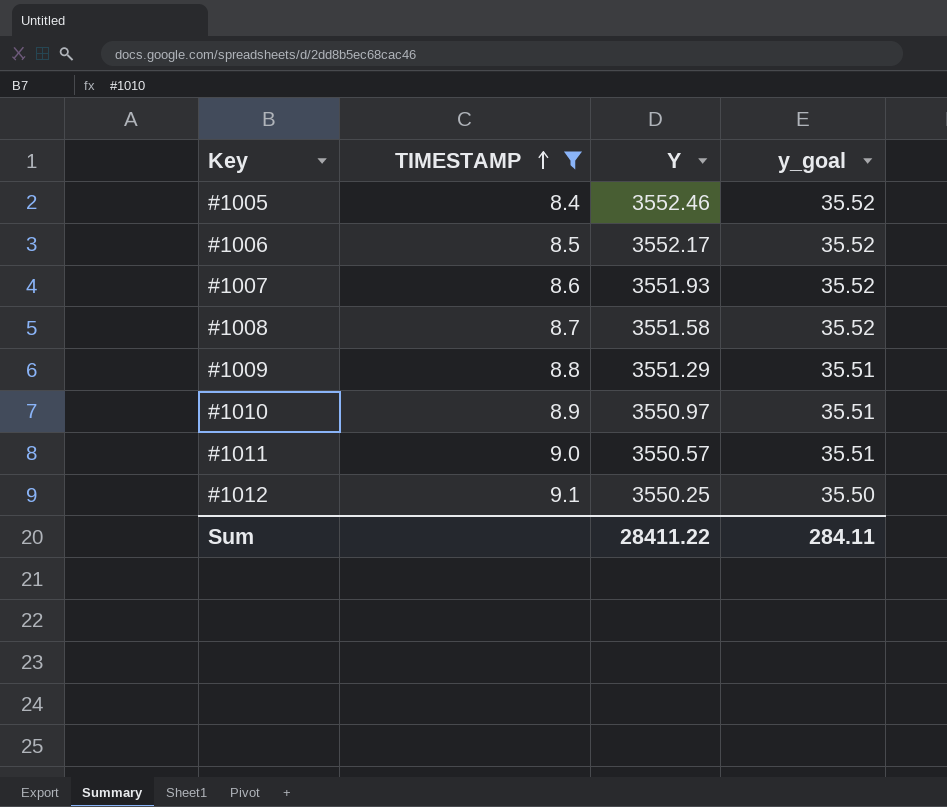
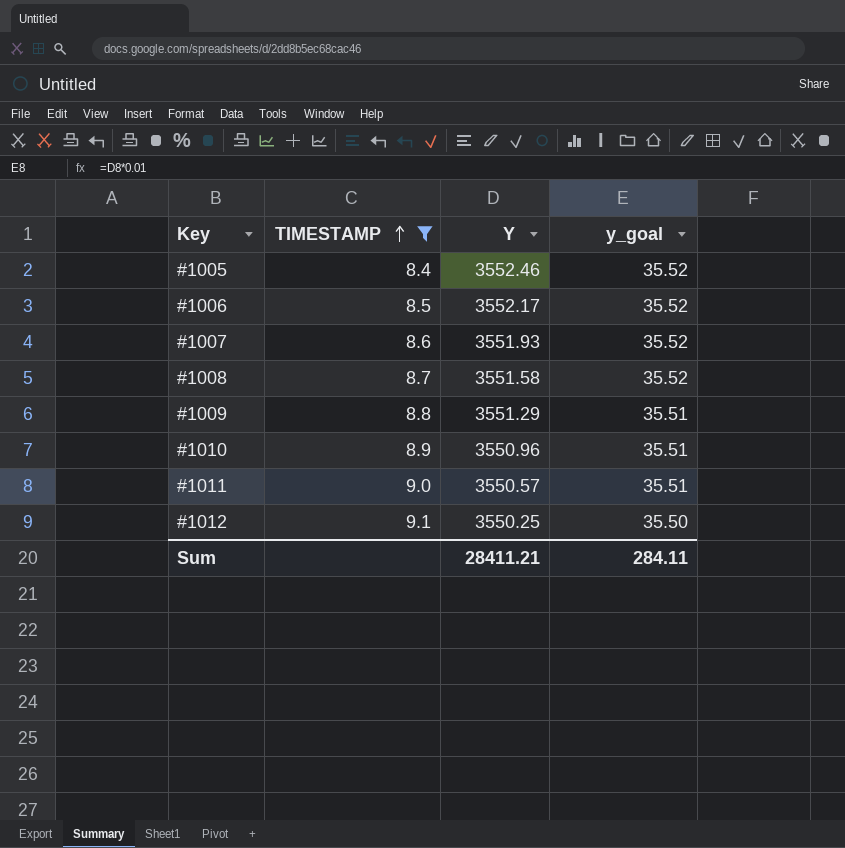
#1010 | Y: 3550.97 -> 3550.96
Sum | Y: 28411.22 -> 28411.21

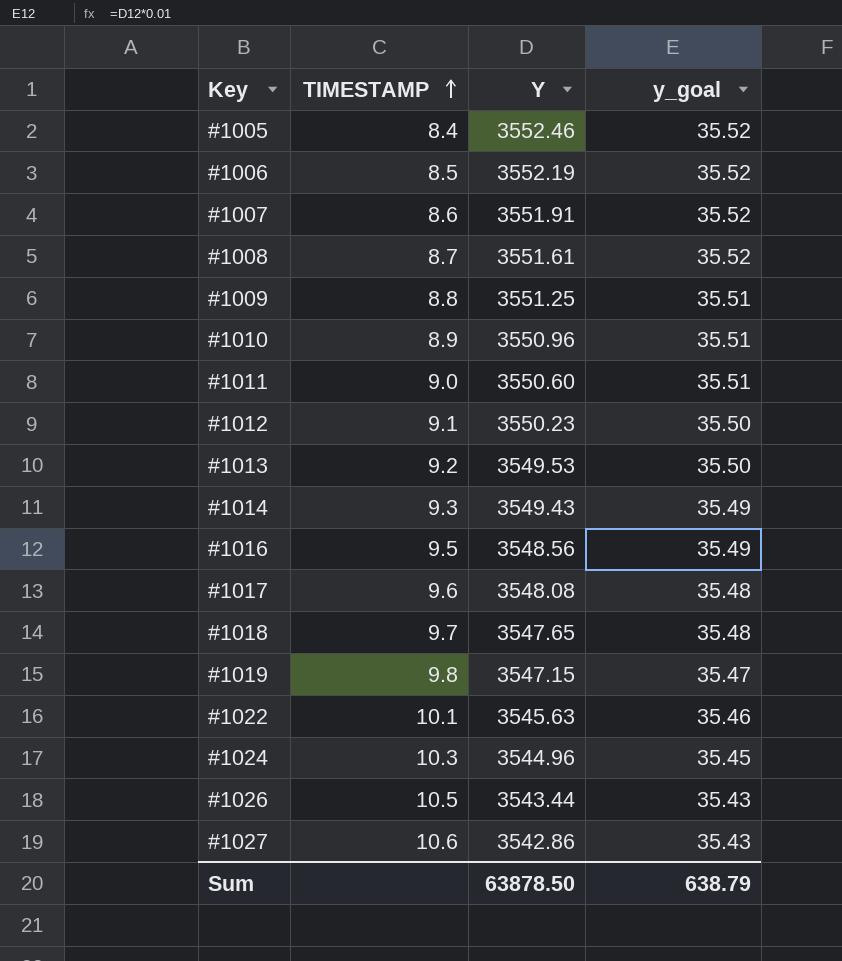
filter: TIMESTAMP <= 9.1 -> none
#1006 | Y: 3552.17 -> 3552.19
#1007 | Y: 3551.93 -> 3551.91
#1008 | Y: 3551.58 -> 3551.61
#1009 | Y: 3551.29 -> 3551.25
#1011 | Y: 3550.57 -> 3550.60
#1012 | Y: 3550.25 -> 3550.23
Sum | Y: 28411.21 -> 63878.50
Sum | y_goal: 284.11 -> 638.79

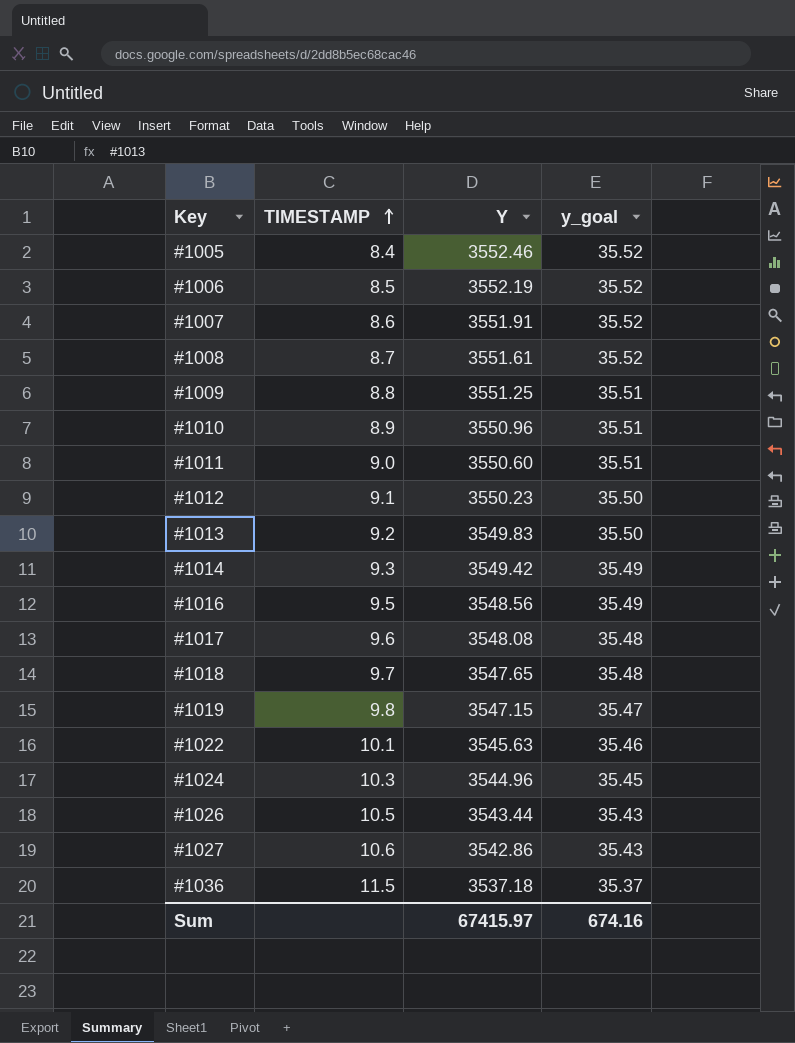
#1013 | Y: 3549.53 -> 3549.83
#1014 | Y: 3549.43 -> 3549.42
row #1036: none -> 11.5 | 3537.18 | 35.37
Sum | Y: 63878.50 -> 67415.97
Sum | y_goal: 638.79 -> 674.16

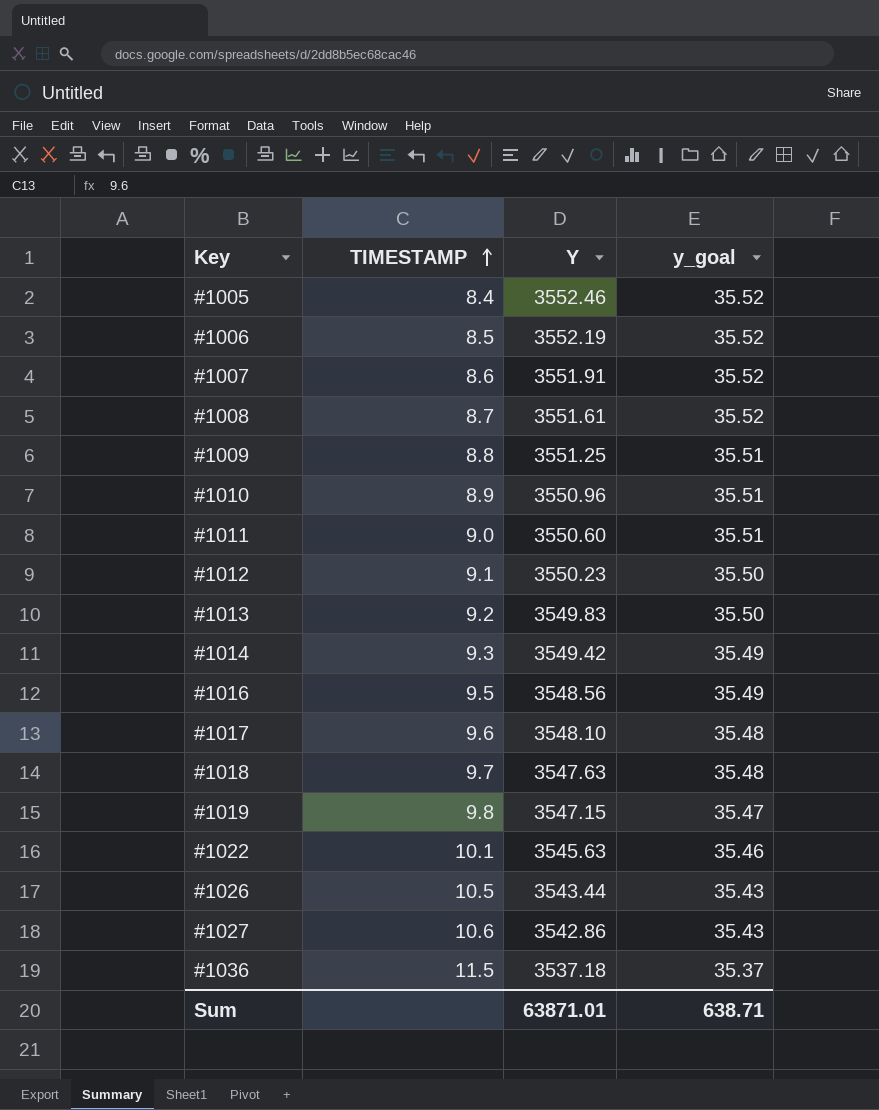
row #1024: 10.3 | 3544.96 | 35.45 -> none
#1017 | Y: 3548.08 -> 3548.10
#1018 | Y: 3547.65 -> 3547.63
Sum | Y: 67415.97 -> 63871.01
Sum | y_goal: 674.16 -> 638.71

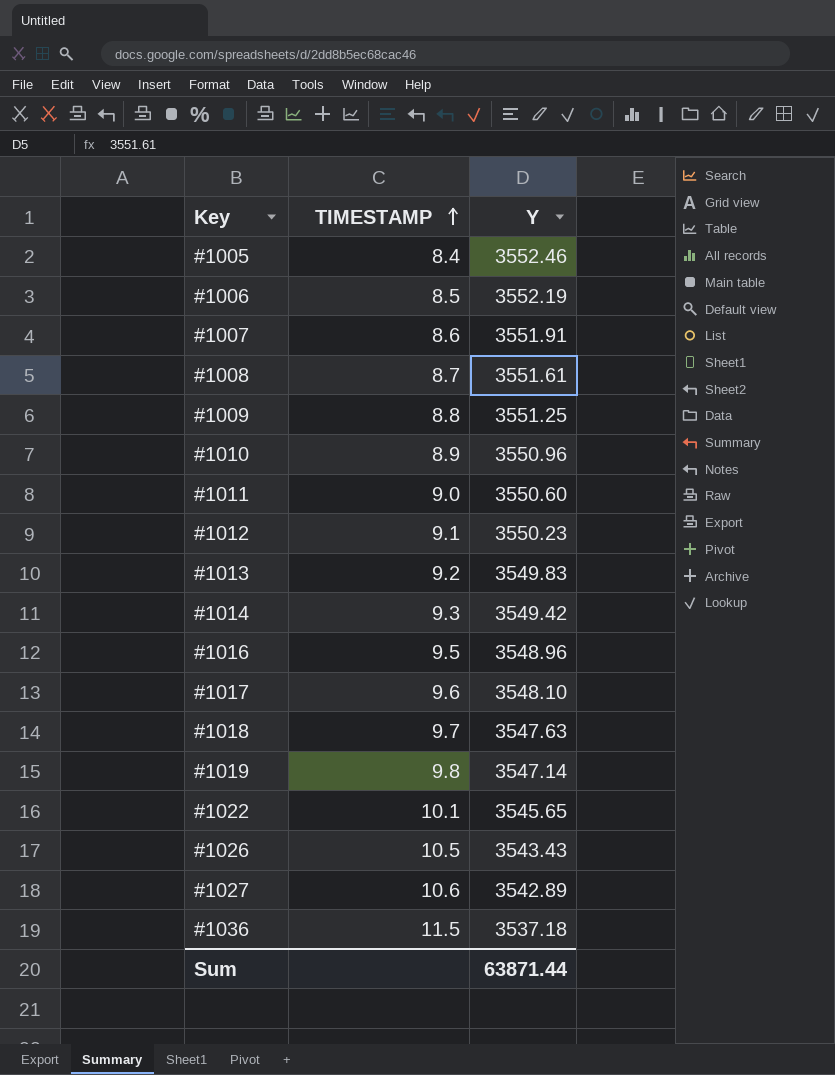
column y_goal | formula: [Y] * 0.01 -> none
#1016 | Y: 3548.56 -> 3548.96
#1019 | Y: 3547.15 -> 3547.14
#1022 | Y: 3545.63 -> 3545.65
#1026 | Y: 3543.44 -> 3543.43
#1027 | Y: 3542.86 -> 3542.89
Sum | Y: 63871.01 -> 63871.44

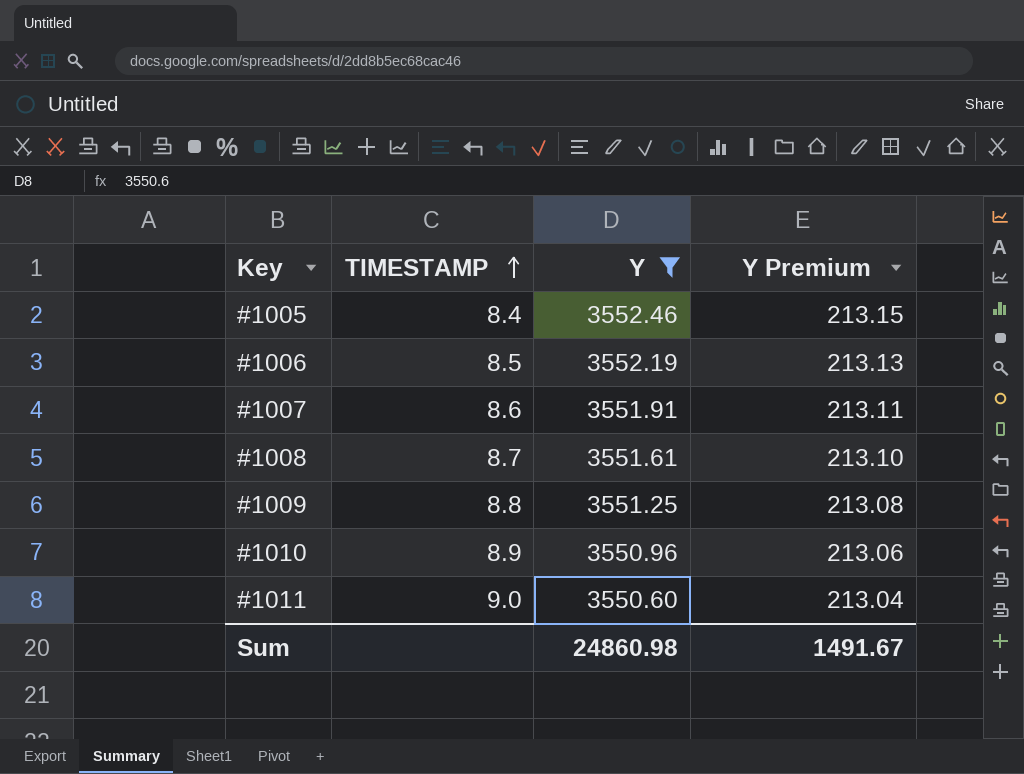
filter: none -> Y >= 3550.60
column Y Premium | formula: none -> [Y] * 0.06
Sum | Y: 63871.44 -> 24860.98

